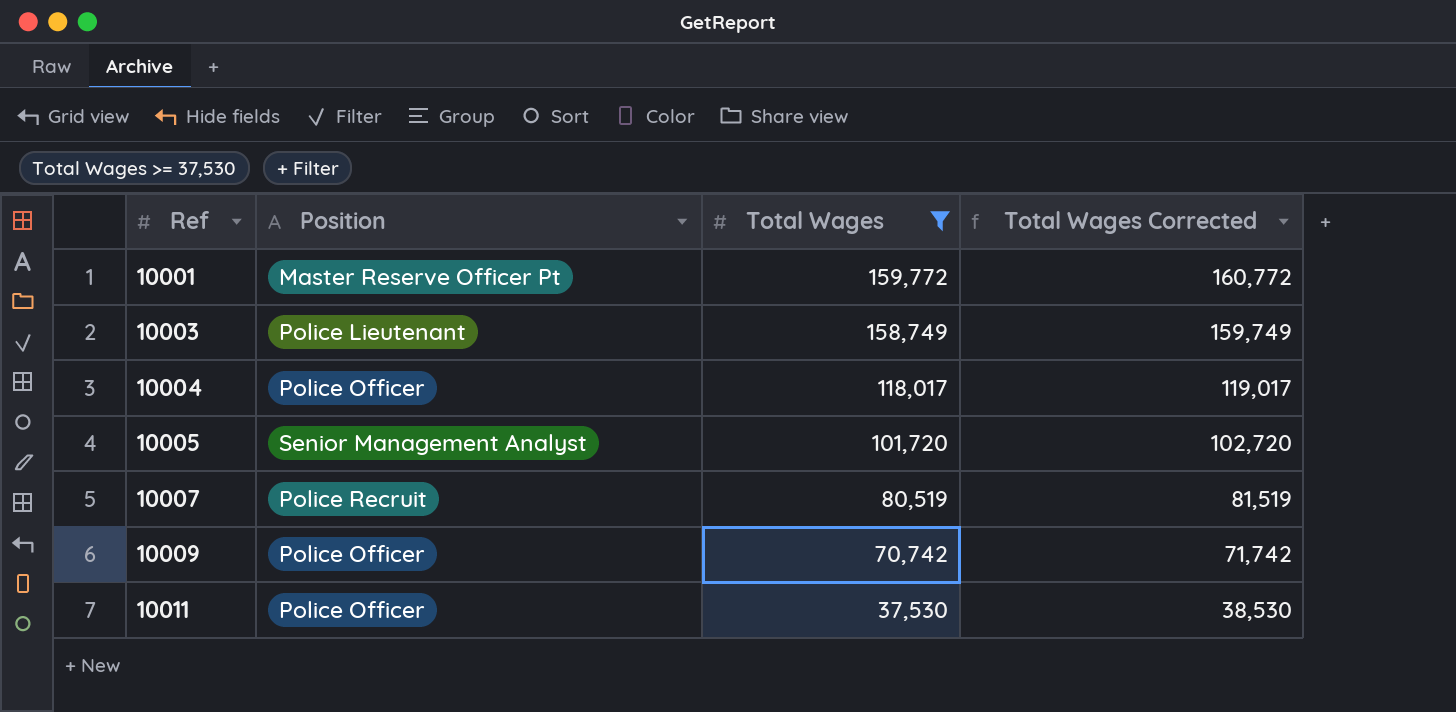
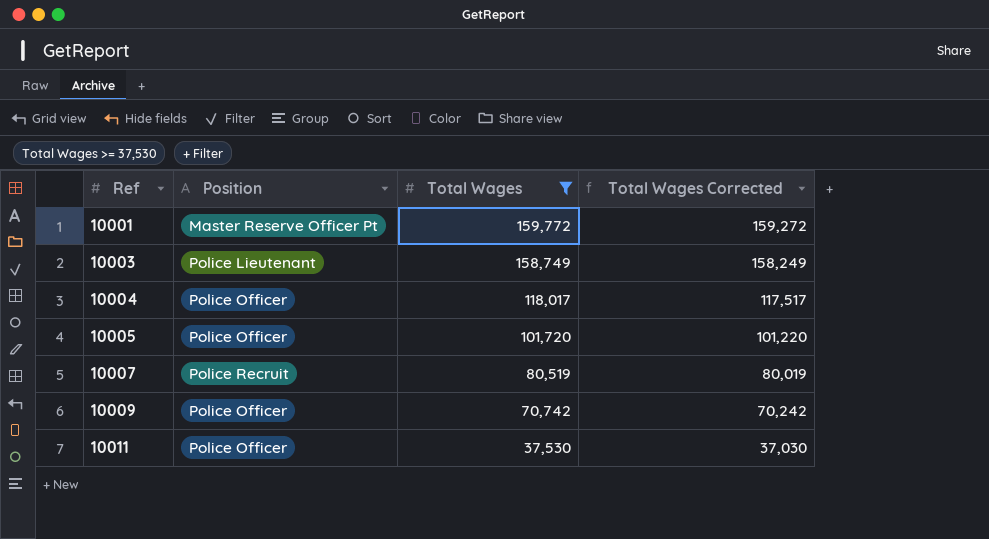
column Total Wages Corrected | formula: [Total Wages] + 1000 -> [Total Wages] - 500
10005 | Position: Senior Management Analyst -> Police Officer

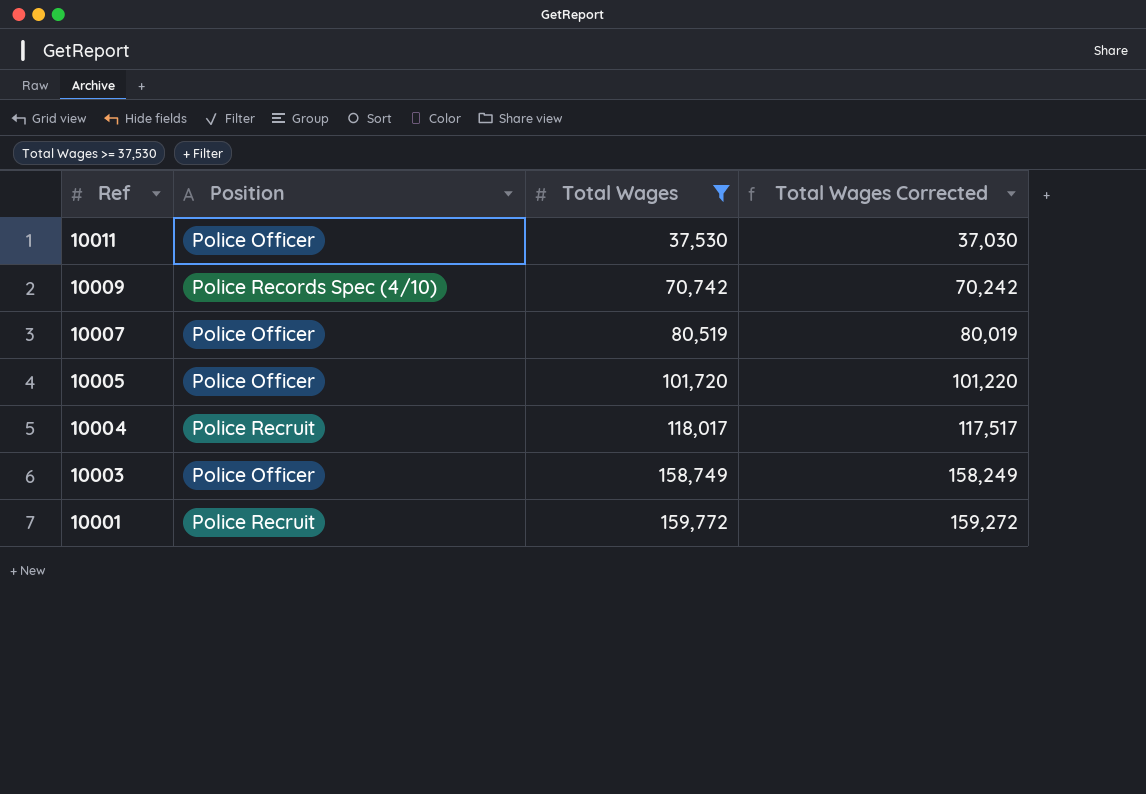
row order: Ref ascending -> Ref descending
10009 | Position: Police Officer -> Police Records Spec (4/10)
10007 | Position: Police Recruit -> Police Officer
10004 | Position: Police Officer -> Police Recruit
10003 | Position: Police Lieutenant -> Police Officer
10001 | Position: Master Reserve Officer Pt -> Police Recruit

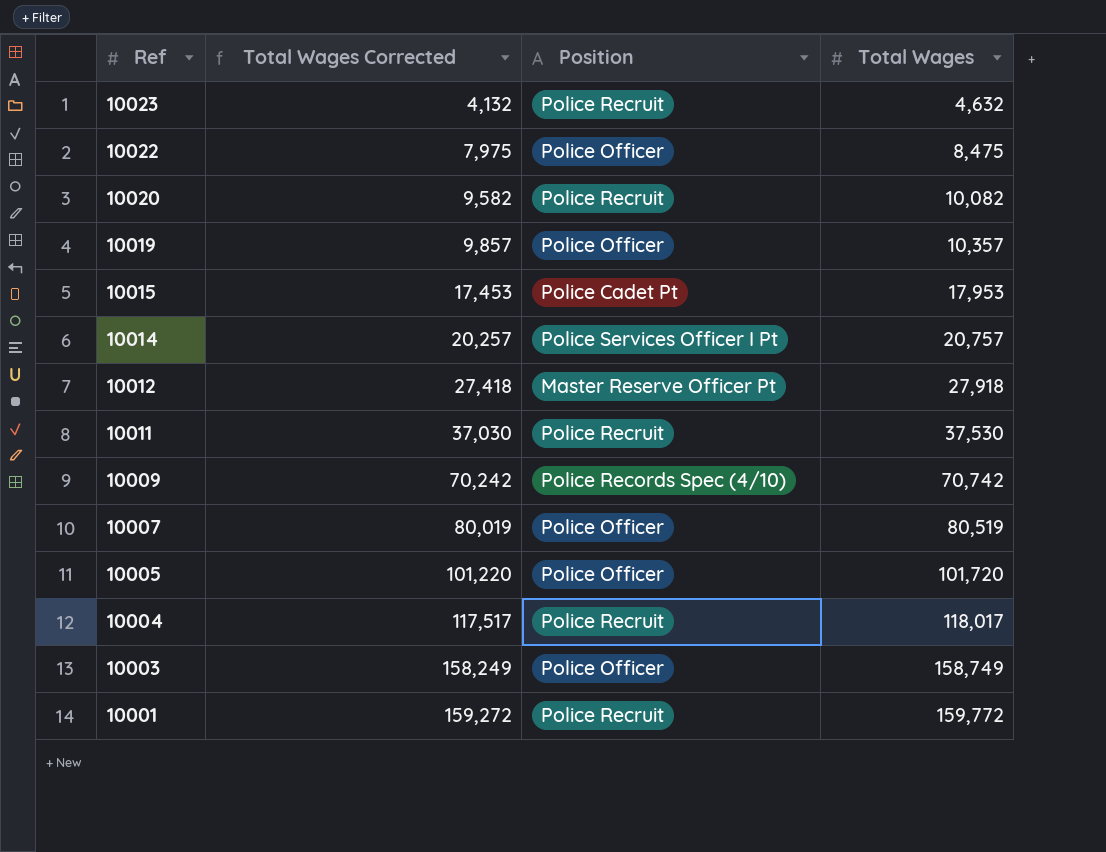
filter: Total Wages >= 37,530 -> none
column Total Wages Corrected | position: 4 -> 2
10011 | Position: Police Officer -> Police Recruit

